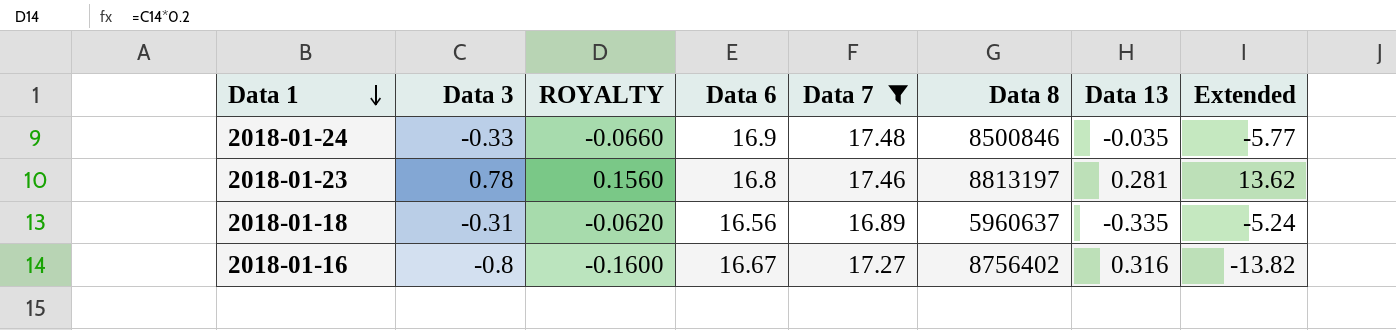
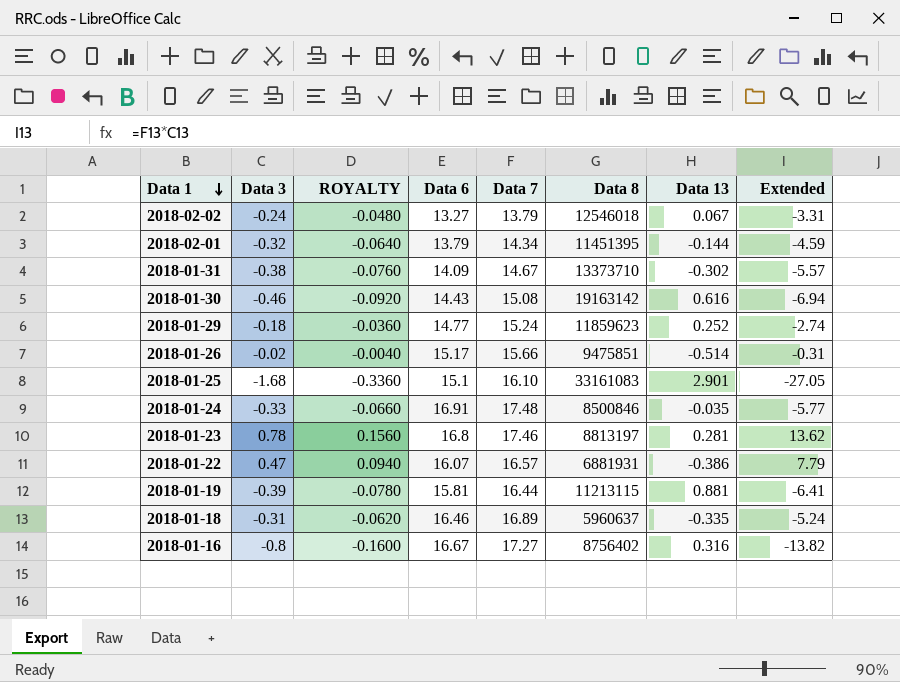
filter: Data 7 >= 16.89 -> none
2018-01-24 | Data 6: 16.9 -> 16.91
2018-01-18 | Data 6: 16.56 -> 16.46

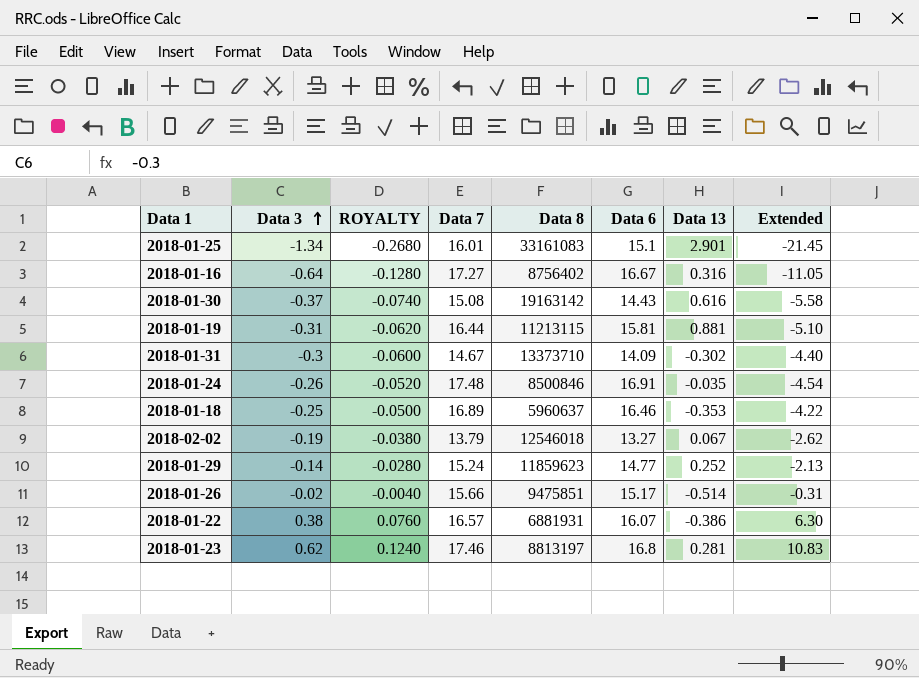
row order: Data 1 descending -> Data 3 ascending
column Data 6 | position: 4 -> 6
row 2018-02-01: -0.32 | -0.0640 | 13.79 | 14.34 | 11451395 | -0.144 | -4.59 -> none
2018-01-25 | Data 3: -1.68 -> -1.34
2018-01-25 | ROYALTY: -0.3360 -> -0.2680
2018-01-25 | Data 7: 16.10 -> 16.01
2018-01-25 | Extended: -27.05 -> -21.45
2018-01-16 | Data 3: -0.8 -> -0.64
2018-01-16 | ROYALTY: -0.1600 -> -0.1280
2018-01-16 | Extended: -13.82 -> -11.05
2018-01-30 | Data 3: -0.46 -> -0.37
2018-01-30 | ROYALTY: -0.0920 -> -0.0740
2018-01-30 | Extended: -6.94 -> -5.58
2018-01-19 | Data 3: -0.39 -> -0.31
2018-01-19 | ROYALTY: -0.0780 -> -0.0620
2018-01-19 | Extended: -6.41 -> -5.10
2018-01-31 | Data 3: -0.38 -> -0.3
2018-01-31 | ROYALTY: -0.0760 -> -0.0600
2018-01-31 | Extended: -5.57 -> -4.40
2018-01-24 | Data 3: -0.33 -> -0.26
2018-01-24 | ROYALTY: -0.0660 -> -0.0520
2018-01-24 | Extended: -5.77 -> -4.54
2018-01-18 | Data 3: -0.31 -> -0.25
2018-01-18 | ROYALTY: -0.0620 -> -0.0500
2018-01-18 | Data 13: -0.335 -> -0.353
2018-01-18 | Extended: -5.24 -> -4.22
2018-02-02 | Data 3: -0.24 -> -0.19
2018-02-02 | ROYALTY: -0.0480 -> -0.0380
2018-02-02 | Extended: -3.31 -> -2.62
2018-01-29 | Data 3: -0.18 -> -0.14
2018-01-29 | ROYALTY: -0.0360 -> -0.0280
2018-01-29 | Extended: -2.74 -> -2.13
2018-01-22 | Data 3: 0.47 -> 0.38
2018-01-22 | ROYALTY: 0.0940 -> 0.0760
2018-01-22 | Extended: 7.79 -> 6.30
2018-01-23 | Data 3: 0.78 -> 0.62
2018-01-23 | ROYALTY: 0.1560 -> 0.1240
2018-01-23 | Extended: 13.62 -> 10.83

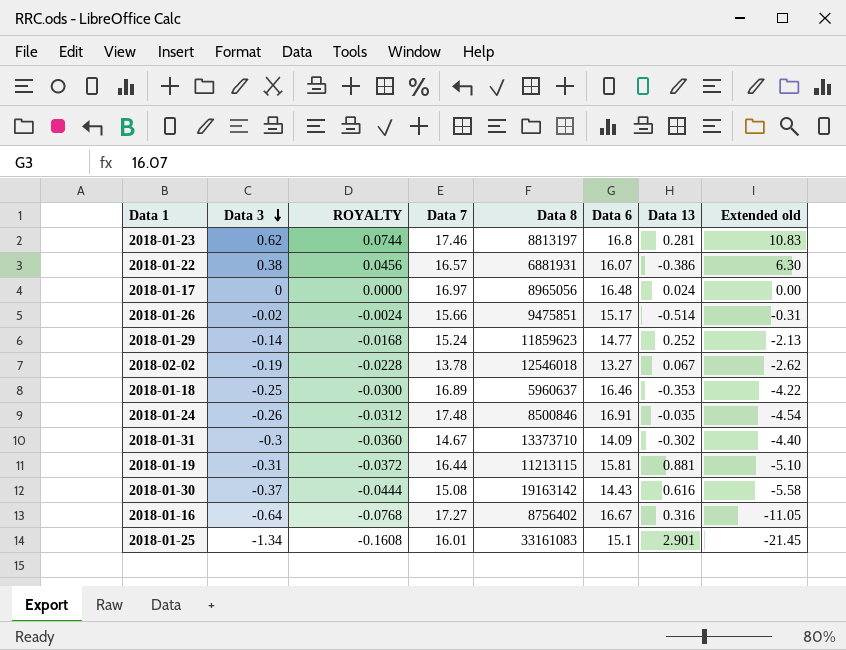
row order: Data 3 ascending -> Data 3 descending
column ROYALTY | formula: [Data 3] * 0.2 -> [Data 3] * 0.12
column name: Extended -> Extended old
row 2018-01-17: none -> 0 | 0.0000 | 16.97 | 8965056 | 16.48 | 0.024 | 0.00
2018-02-02 | Data 7: 13.79 -> 13.78

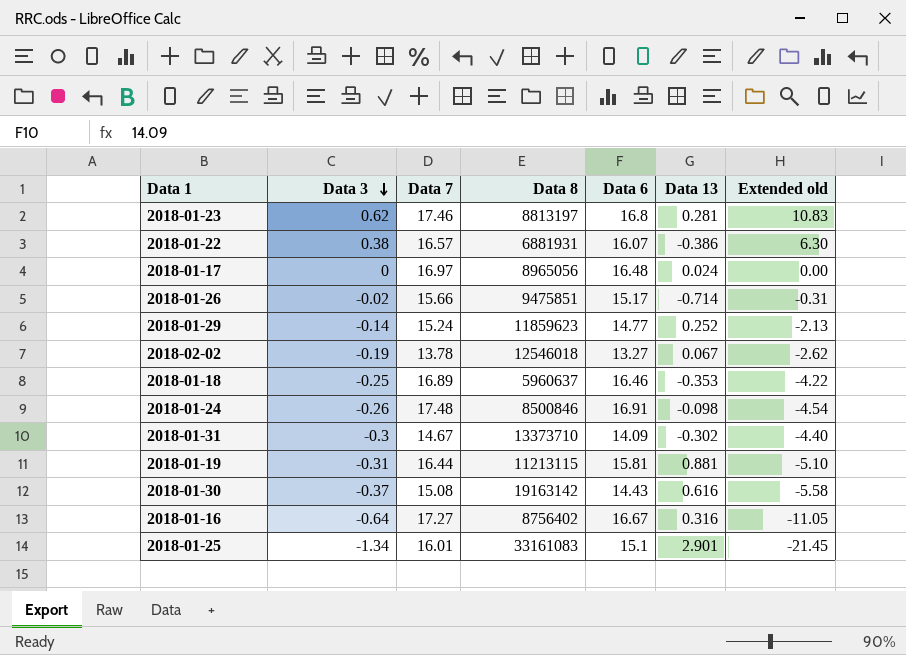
column ROYALTY | formula: [Data 3] * 0.12 -> none
2018-01-26 | Data 13: -0.514 -> -0.714
2018-01-24 | Data 13: -0.035 -> -0.098

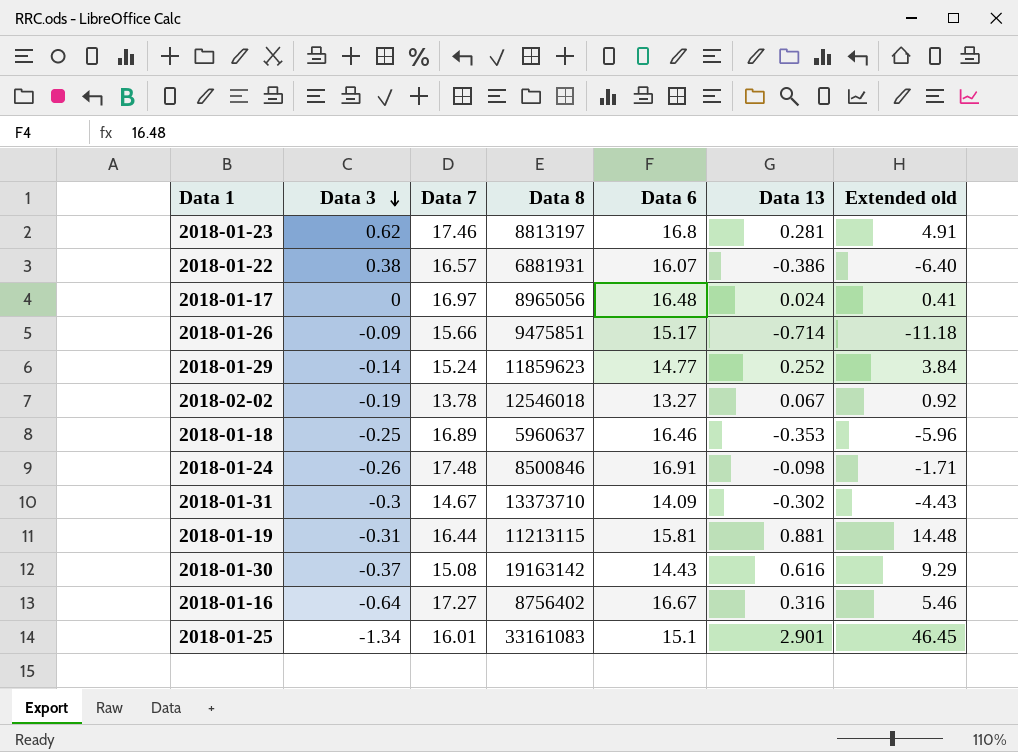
column Extended old | formula: [Data 3] * [Data 7] -> [Data 7] * [Data 13]
2018-01-26 | Data 3: -0.02 -> -0.09

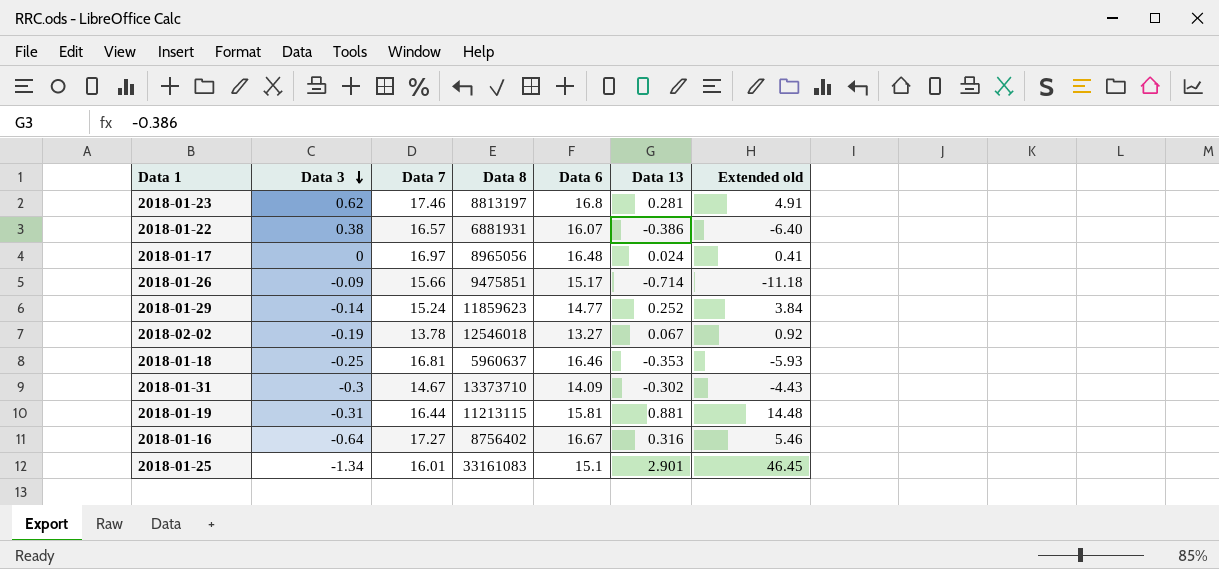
row 2018-01-24: -0.26 | 17.48 | 8500846 | 16.91 | -0.098 | -1.71 -> none
row 2018-01-30: -0.37 | 15.08 | 19163142 | 14.43 | 0.616 | 9.29 -> none
2018-01-18 | Data 7: 16.89 -> 16.81
2018-01-18 | Extended old: -5.96 -> -5.93

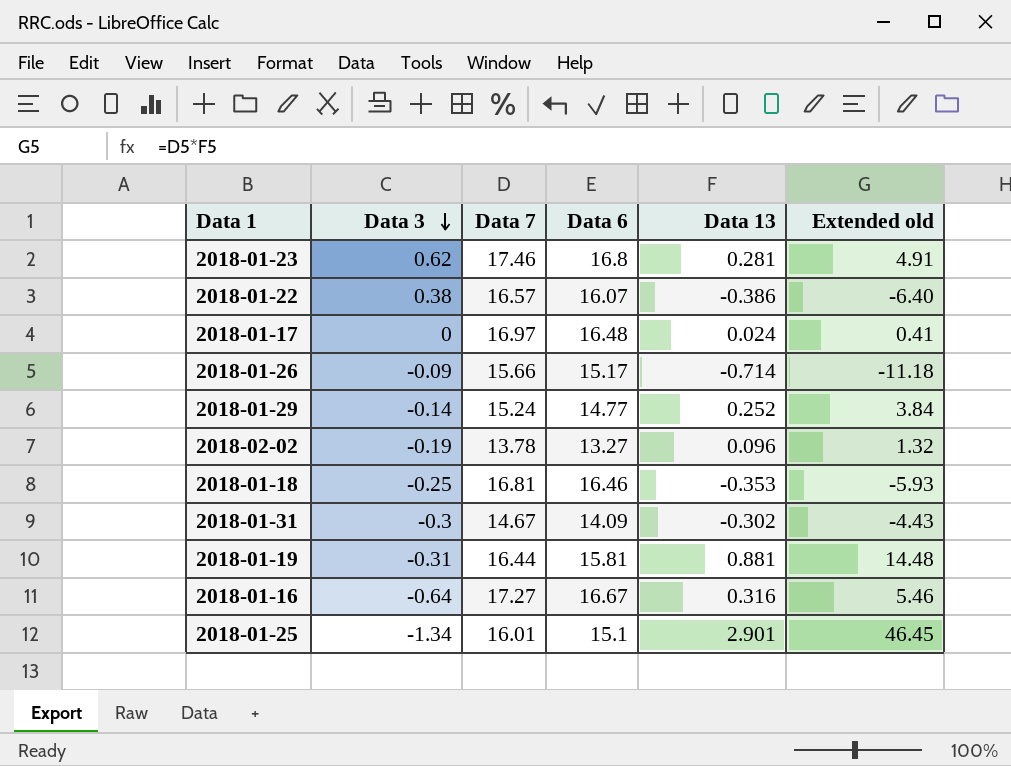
column Data 8 | position: 4 -> none
2018-02-02 | Data 13: 0.067 -> 0.096
2018-02-02 | Extended old: 0.92 -> 1.32

